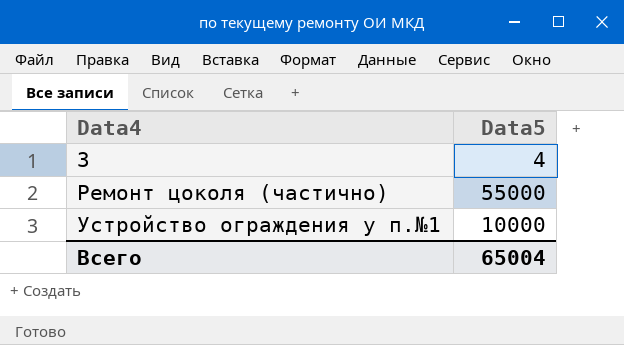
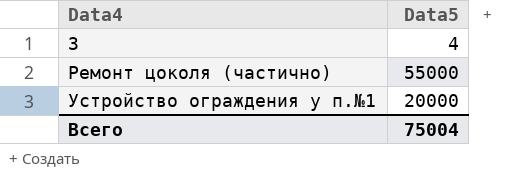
Устройство ограждения у п.№1 | Data5: 10000 -> 20000
Всего | Data5: 65004 -> 75004

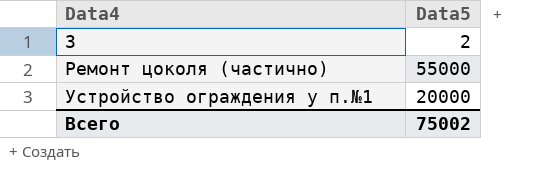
3 | Data5: 4 -> 2
Всего | Data5: 75004 -> 75002

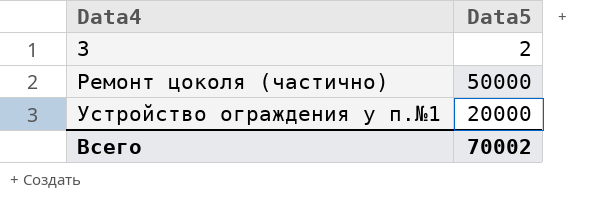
Ремонт цоколя (частично) | Data5: 55000 -> 50000
Всего | Data5: 75002 -> 70002

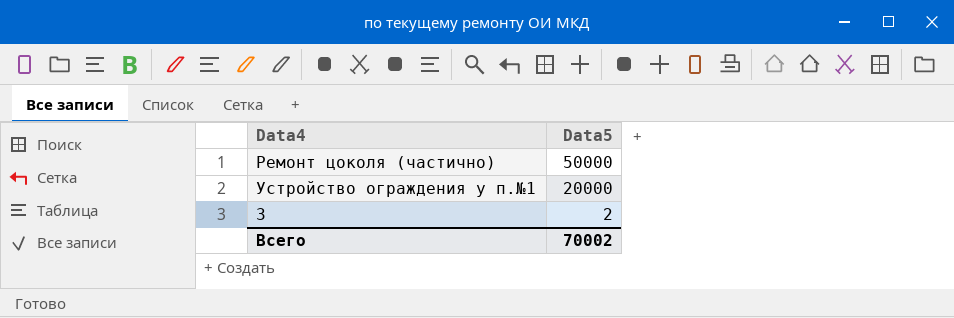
row order: Data4 ascending -> Data5 descending

